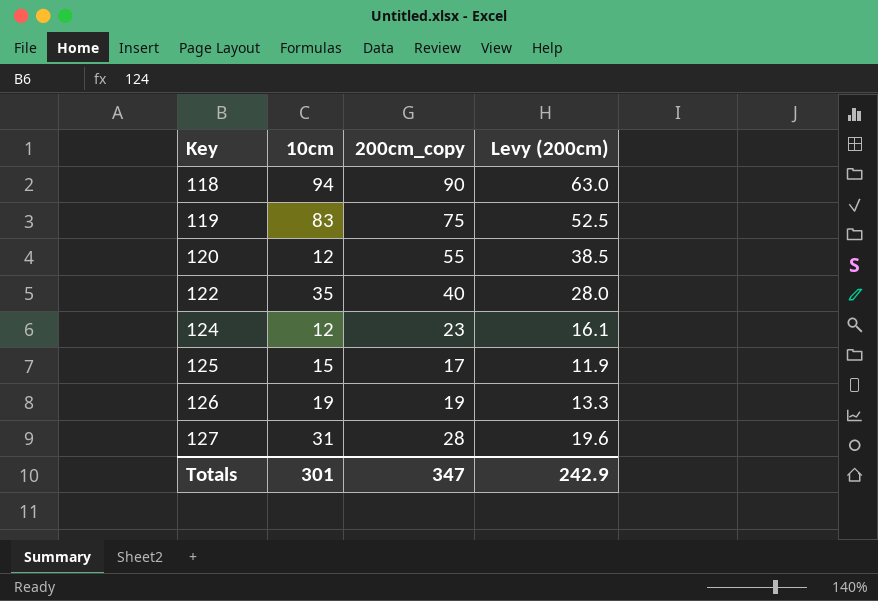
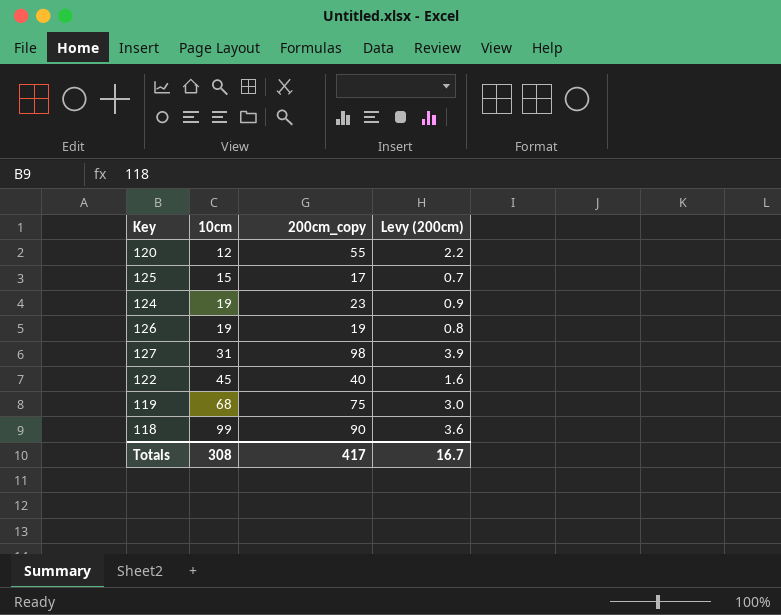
row order: Key ascending -> 10cm ascending
column Levy (200cm) | formula: [200cm_copy] * 0.7 -> [200cm_copy] * 0.04
124 | 10cm: 12 -> 19
127 | 200cm_copy: 28 -> 98
122 | 10cm: 35 -> 45
119 | 10cm: 83 -> 68
118 | 10cm: 94 -> 99
Totals | 10cm: 301 -> 308
Totals | 200cm_copy: 347 -> 417
Totals | Levy (200cm): 242.9 -> 16.7

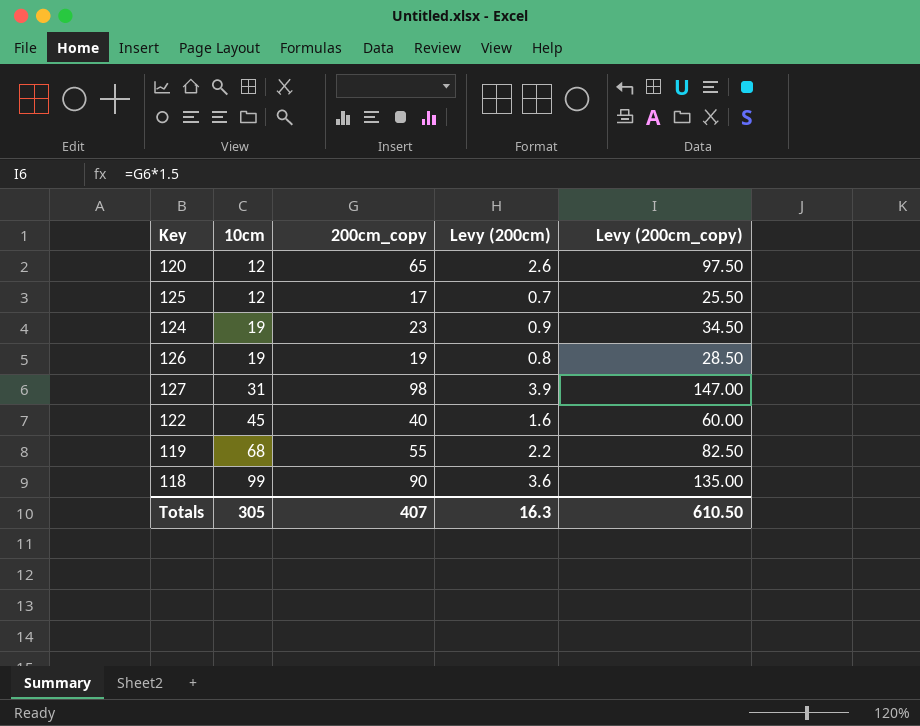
column Levy (200cm_copy) | formula: none -> [200cm_copy] * 1.5
120 | 200cm_copy: 55 -> 65
120 | Levy (200cm): 2.2 -> 2.6
125 | 10cm: 15 -> 12
119 | 200cm_copy: 75 -> 55
119 | Levy (200cm): 3.0 -> 2.2
Totals | 10cm: 308 -> 305
Totals | 200cm_copy: 417 -> 407
Totals | Levy (200cm): 16.7 -> 16.3

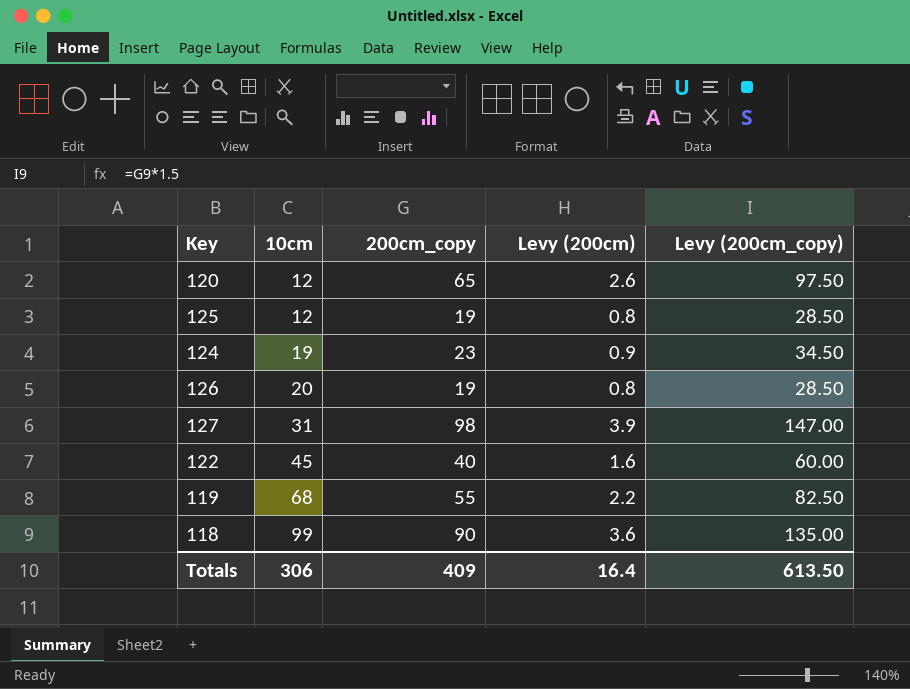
125 | 200cm_copy: 17 -> 19
125 | Levy (200cm): 0.7 -> 0.8
125 | Levy (200cm_copy): 25.50 -> 28.50
126 | 10cm: 19 -> 20
Totals | 10cm: 305 -> 306
Totals | 200cm_copy: 407 -> 409
Totals | Levy (200cm): 16.3 -> 16.4
Totals | Levy (200cm_copy): 610.50 -> 613.50

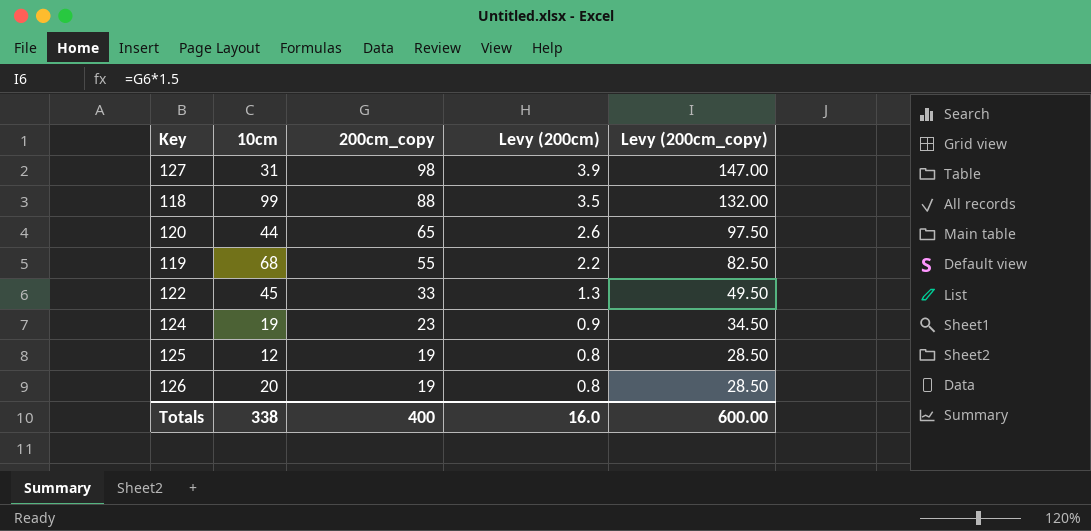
row order: 10cm ascending -> 200cm_copy descending
118 | 200cm_copy: 90 -> 88
118 | Levy (200cm): 3.6 -> 3.5
118 | Levy (200cm_copy): 135.00 -> 132.00
120 | 10cm: 12 -> 44
122 | 200cm_copy: 40 -> 33
122 | Levy (200cm): 1.6 -> 1.3
122 | Levy (200cm_copy): 60.00 -> 49.50
Totals | 10cm: 306 -> 338
Totals | 200cm_copy: 409 -> 400
Totals | Levy (200cm): 16.4 -> 16.0
Totals | Levy (200cm_copy): 613.50 -> 600.00

